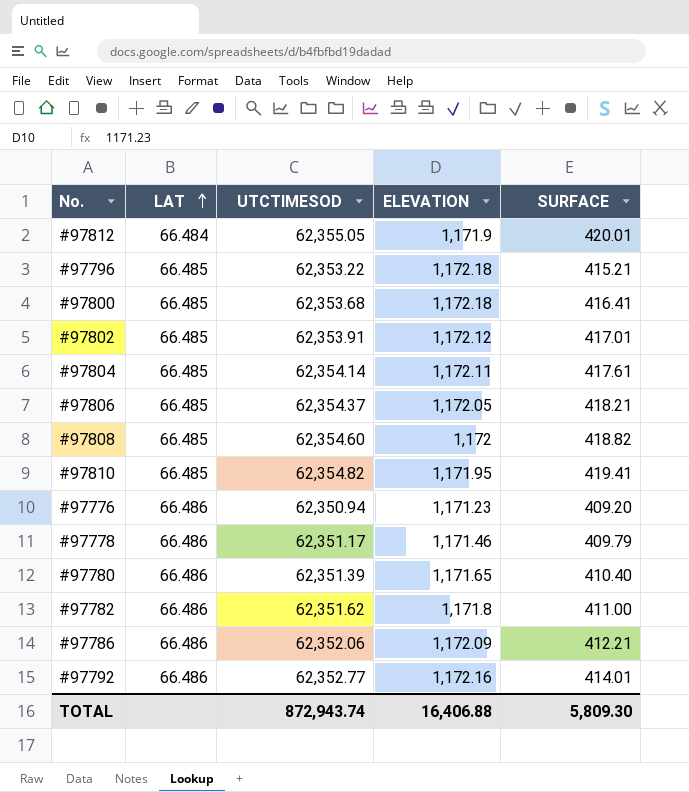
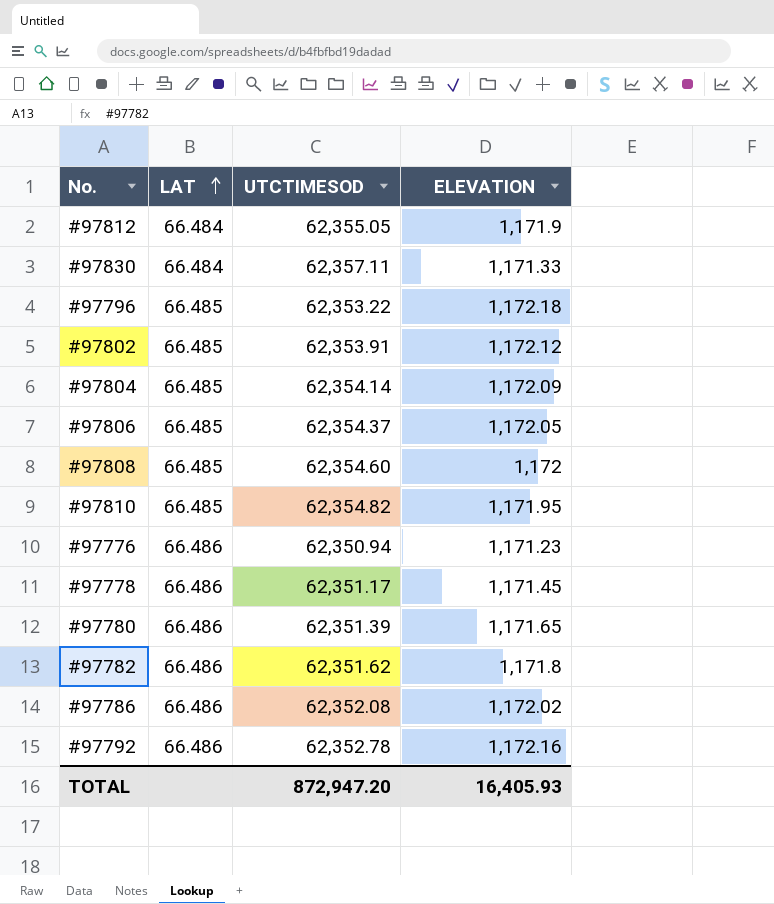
column SURFACE | position: 5 -> none
row #97800: 66.485 | 62,353.68 | 1,172.18 | 416.41 -> none
row #97830: none -> 66.484 | 62,357.11 | 1,171.33
#97804 | ELEVATION: 1,172.11 -> 1,172.09
#97778 | ELEVATION: 1,171.46 -> 1,171.45
#97786 | UTCTIMESOD: 62,352.06 -> 62,352.08
#97786 | ELEVATION: 1,172.09 -> 1,172.02
#97792 | UTCTIMESOD: 62,352.77 -> 62,352.78
TOTAL | UTCTIMESOD: 872,943.74 -> 872,947.20
TOTAL | ELEVATION: 16,406.88 -> 16,405.93

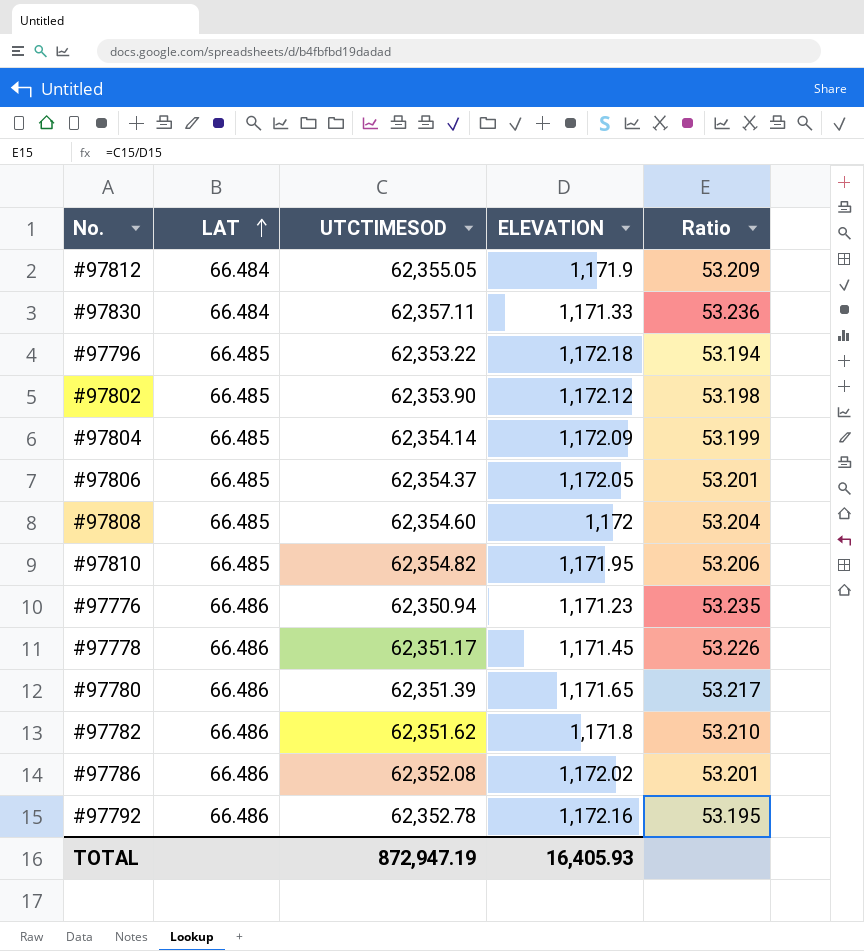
column Ratio | formula: none -> [UTCTIMESOD] / [ELEVATION]
#97802 | UTCTIMESOD: 62,353.91 -> 62,353.90
TOTAL | UTCTIMESOD: 872,947.20 -> 872,947.19

